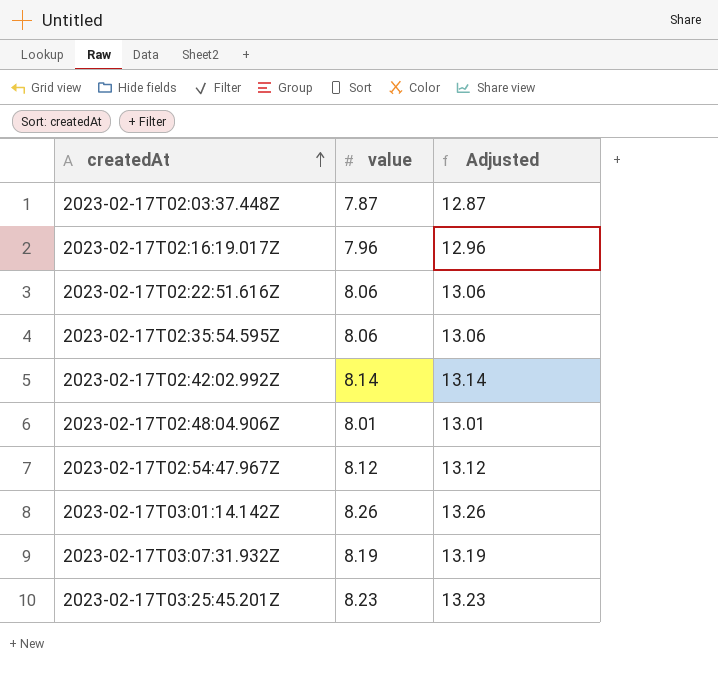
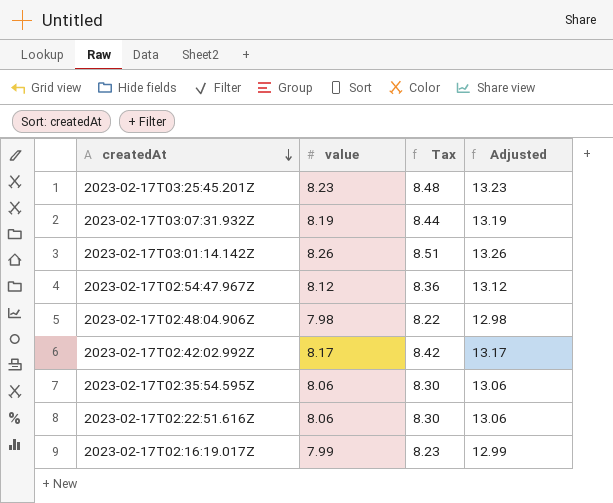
row order: createdAt ascending -> createdAt descending
column Tax | formula: none -> [value] * 1.03
row 2023-02-17T02:03:37.448Z: 7.87 | 12.87 -> none
2023-02-17T02:48:04.906Z | value: 8.01 -> 7.98
2023-02-17T02:48:04.906Z | Adjusted: 13.01 -> 12.98
2023-02-17T02:42:02.992Z | value: 8.14 -> 8.17
2023-02-17T02:42:02.992Z | Adjusted: 13.14 -> 13.17
2023-02-17T02:16:19.017Z | value: 7.96 -> 7.99
2023-02-17T02:16:19.017Z | Adjusted: 12.96 -> 12.99

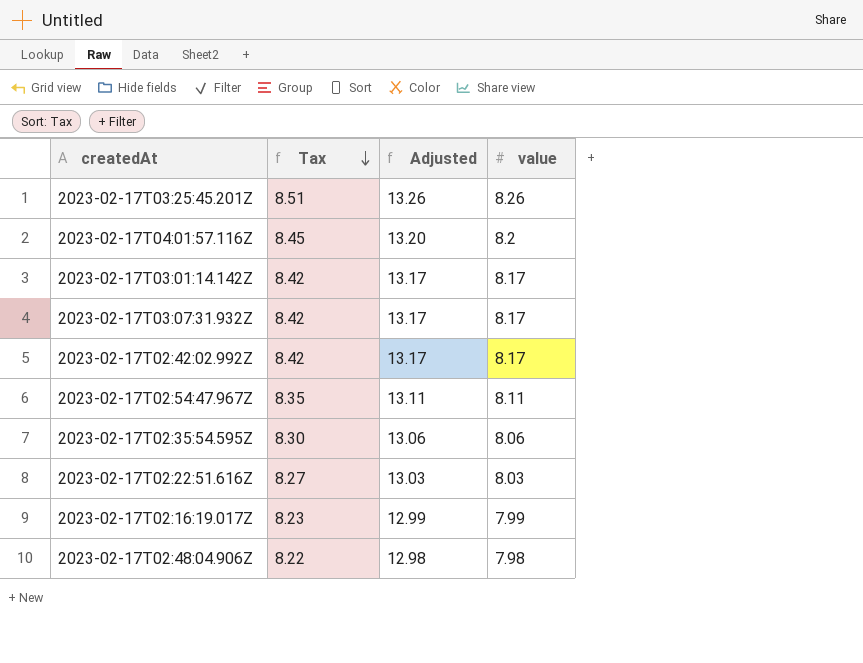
row order: createdAt descending -> Tax descending
column value | position: 2 -> 4
2023-02-17T03:25:45.201Z | Tax: 8.48 -> 8.51
2023-02-17T03:25:45.201Z | Adjusted: 13.23 -> 13.26
2023-02-17T03:25:45.201Z | value: 8.23 -> 8.26
row 2023-02-17T04:01:57.116Z: none -> 8.45 | 13.20 | 8.2
2023-02-17T03:01:14.142Z | Tax: 8.51 -> 8.42
2023-02-17T03:01:14.142Z | Adjusted: 13.26 -> 13.17
2023-02-17T03:01:14.142Z | value: 8.26 -> 8.17
2023-02-17T03:07:31.932Z | Tax: 8.44 -> 8.42
2023-02-17T03:07:31.932Z | Adjusted: 13.19 -> 13.17
2023-02-17T03:07:31.932Z | value: 8.19 -> 8.17
2023-02-17T02:54:47.967Z | Tax: 8.36 -> 8.35
2023-02-17T02:54:47.967Z | Adjusted: 13.12 -> 13.11
2023-02-17T02:54:47.967Z | value: 8.12 -> 8.11
2023-02-17T02:22:51.616Z | Tax: 8.30 -> 8.27
2023-02-17T02:22:51.616Z | Adjusted: 13.06 -> 13.03
2023-02-17T02:22:51.616Z | value: 8.06 -> 8.03

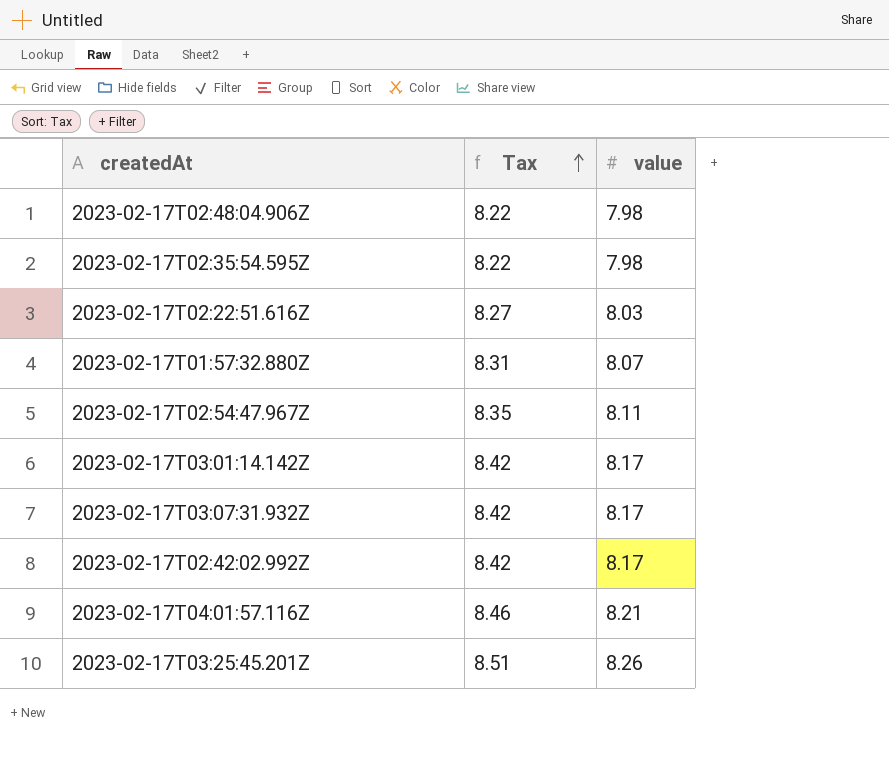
row order: Tax descending -> Tax ascending
column Adjusted | formula: [value] + 5 -> none
row 2023-02-17T02:16:19.017Z: 8.23 | 12.99 | 7.99 -> none
2023-02-17T02:35:54.595Z | Tax: 8.30 -> 8.22
2023-02-17T02:35:54.595Z | value: 8.06 -> 7.98
row 2023-02-17T01:57:32.880Z: none -> 8.31 | 8.07
2023-02-17T04:01:57.116Z | Tax: 8.45 -> 8.46
2023-02-17T04:01:57.116Z | value: 8.2 -> 8.21

